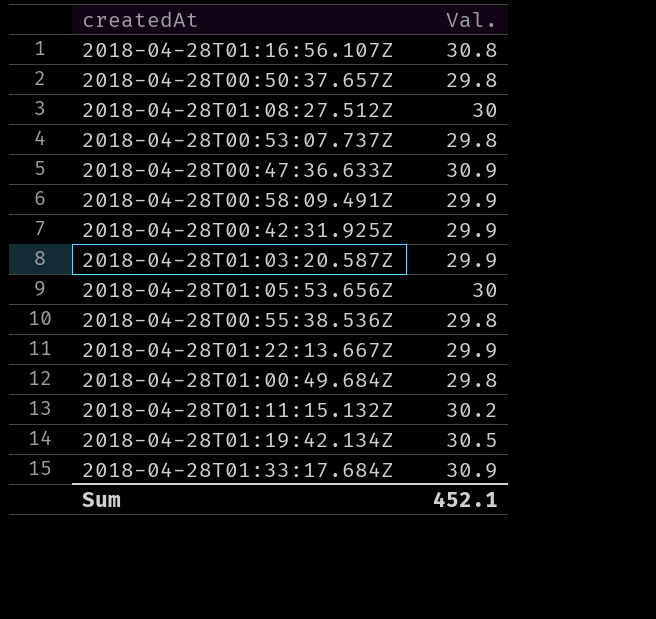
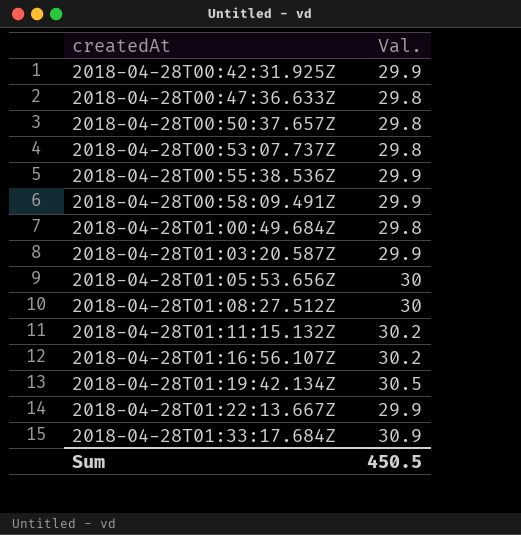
row order: none -> createdAt ascending
2018-04-28T00:47:36.633Z | Val.: 30.9 -> 29.8
2018-04-28T00:55:38.536Z | Val.: 29.8 -> 29.9
2018-04-28T01:16:56.107Z | Val.: 30.8 -> 30.2
Sum | Val.: 452.1 -> 450.5

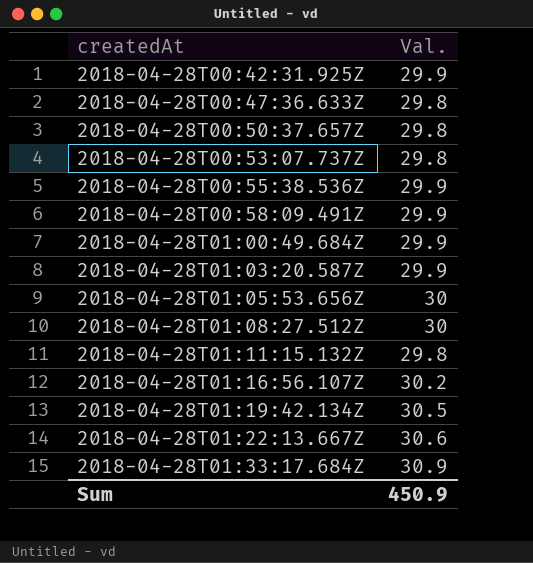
2018-04-28T01:00:49.684Z | Val.: 29.8 -> 29.9
2018-04-28T01:11:15.132Z | Val.: 30.2 -> 29.8
2018-04-28T01:22:13.667Z | Val.: 29.9 -> 30.6
Sum | Val.: 450.5 -> 450.9

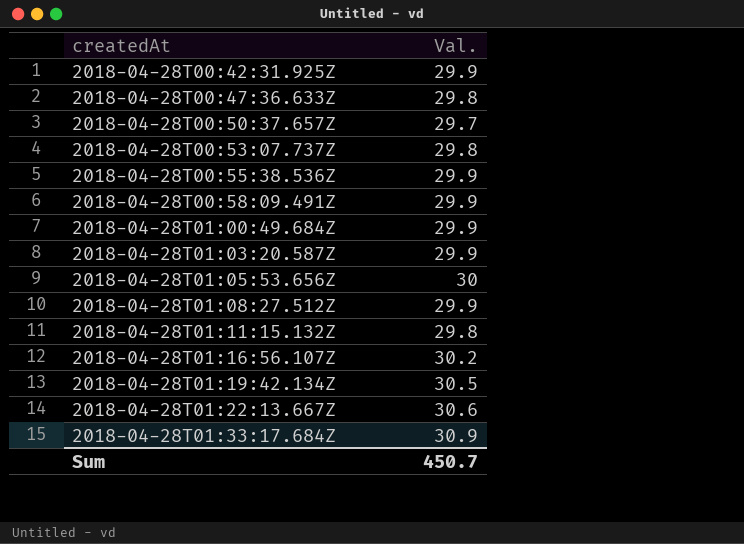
2018-04-28T00:50:37.657Z | Val.: 29.8 -> 29.7
2018-04-28T01:08:27.512Z | Val.: 30 -> 29.9
Sum | Val.: 450.9 -> 450.7

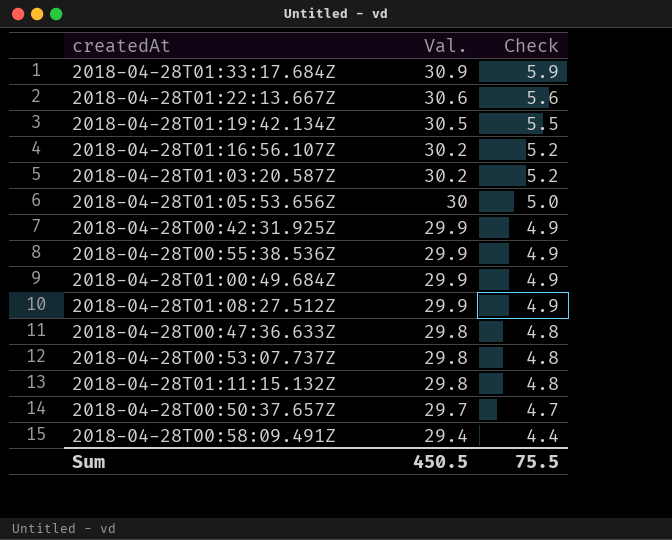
row order: createdAt ascending -> Val. descending
column Check | formula: none -> [Val.] - 25
2018-04-28T01:03:20.587Z | Val.: 29.9 -> 30.2
2018-04-28T00:58:09.491Z | Val.: 29.9 -> 29.4
Sum | Val.: 450.7 -> 450.5

